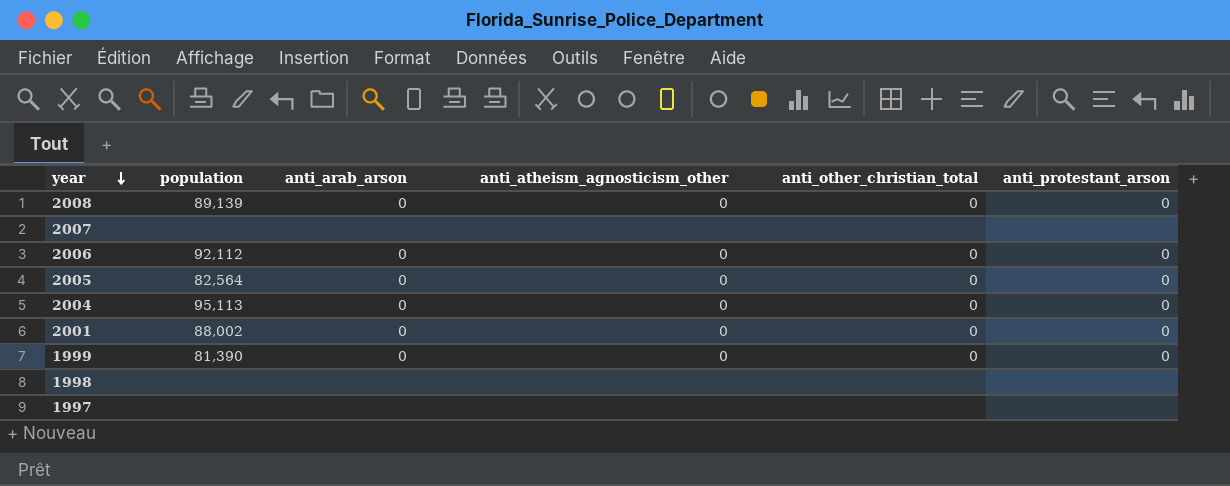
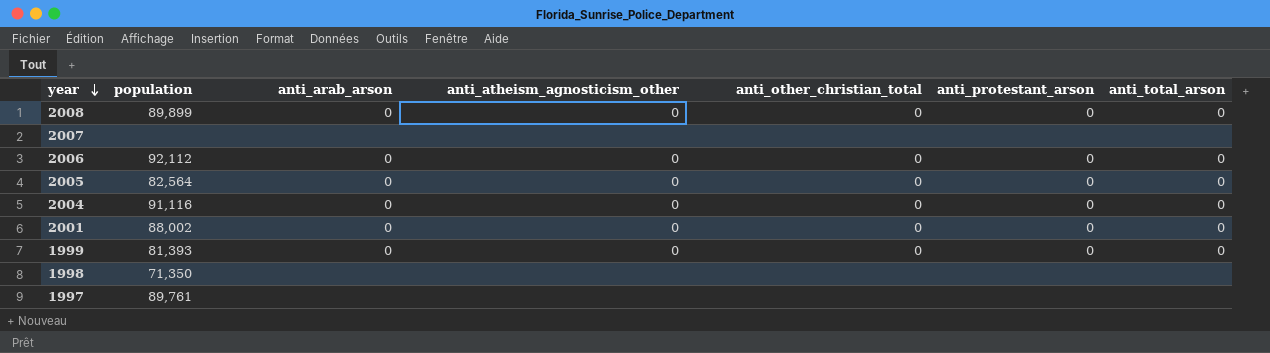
column anti_total_arson | position: none -> 7
2008 | population: 89,139 -> 89,899
2004 | population: 95,113 -> 91,116
1999 | population: 81,390 -> 81,393
1998 | population: none -> 71,350
1997 | population: none -> 89,761

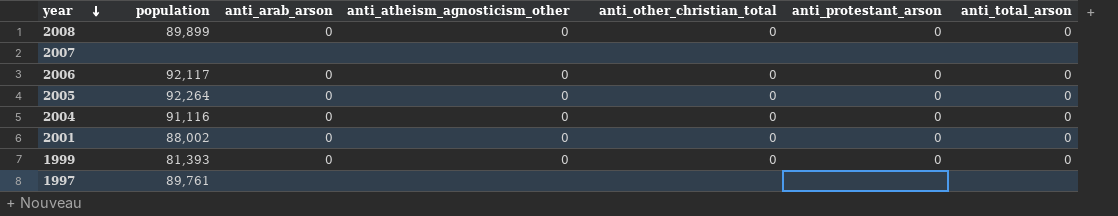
row 1998: 71,350 | none | none | none | none | none -> none
2006 | population: 92,112 -> 92,117
2005 | population: 82,564 -> 92,264

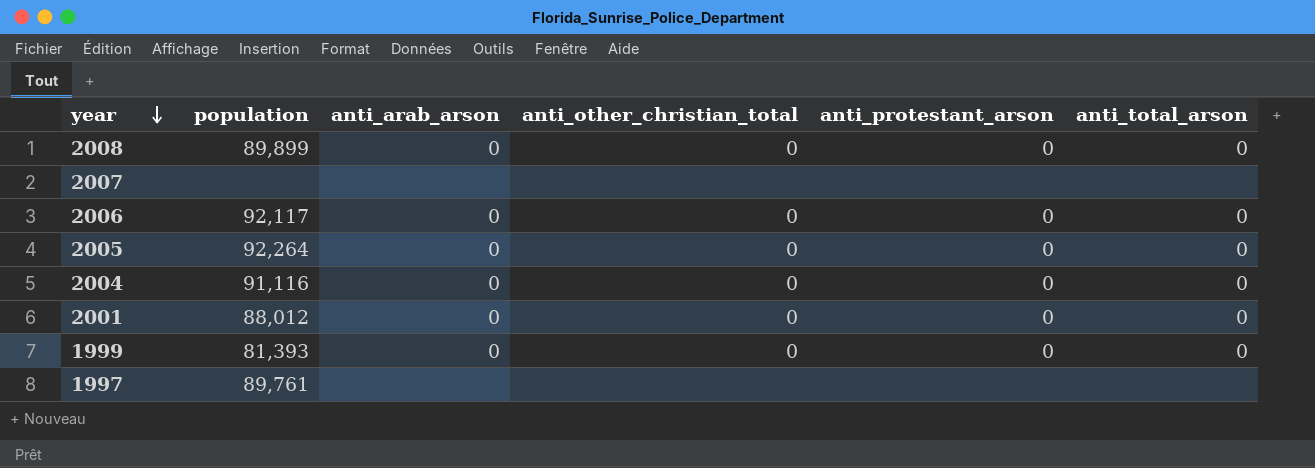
column anti_atheism_agnosticism_other | position: 4 -> none
2001 | population: 88,002 -> 88,012

